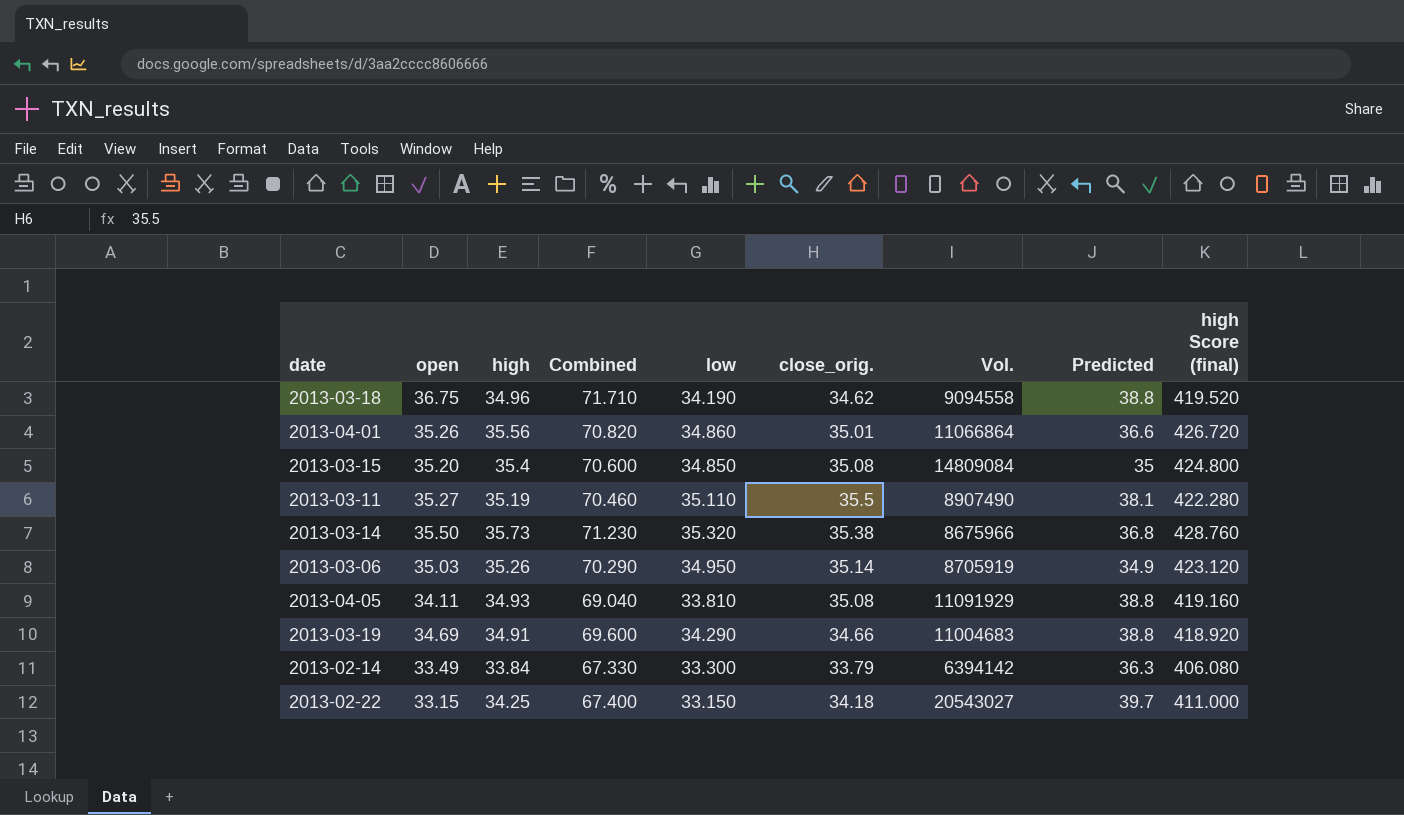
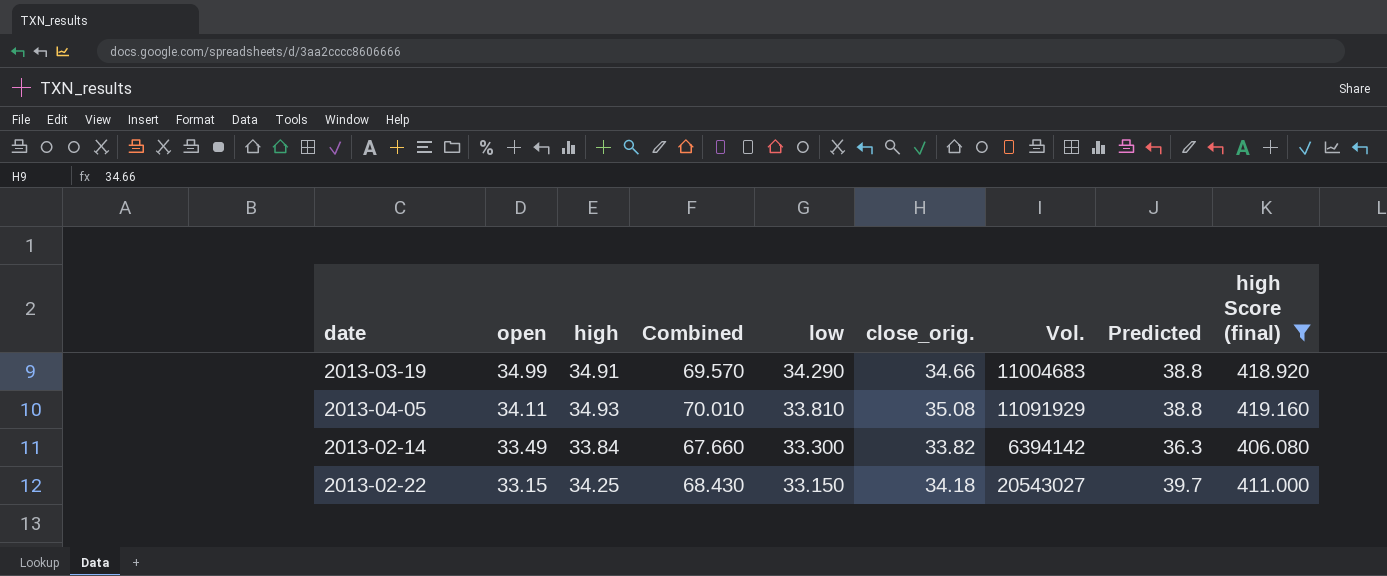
filter: none -> high Score (final) <= 419.160
row order: none -> open descending
column Combined | formula: [open] + [high] -> [high] + [close_orig.]
2013-03-19 | open: 34.69 -> 34.99
2013-02-14 | close_orig.: 33.79 -> 33.82

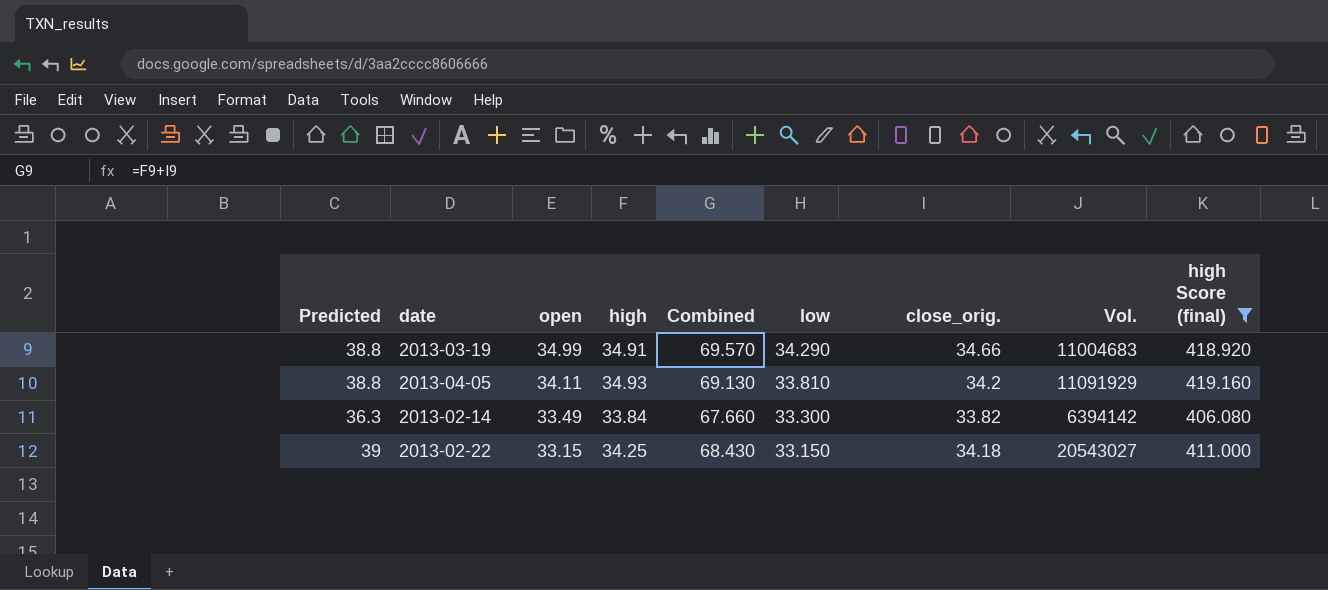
column Predicted | position: 8 -> 1
2013-04-05 | Combined: 70.010 -> 69.130
2013-04-05 | close_orig.: 35.08 -> 34.2
2013-02-22 | Predicted: 39.7 -> 39

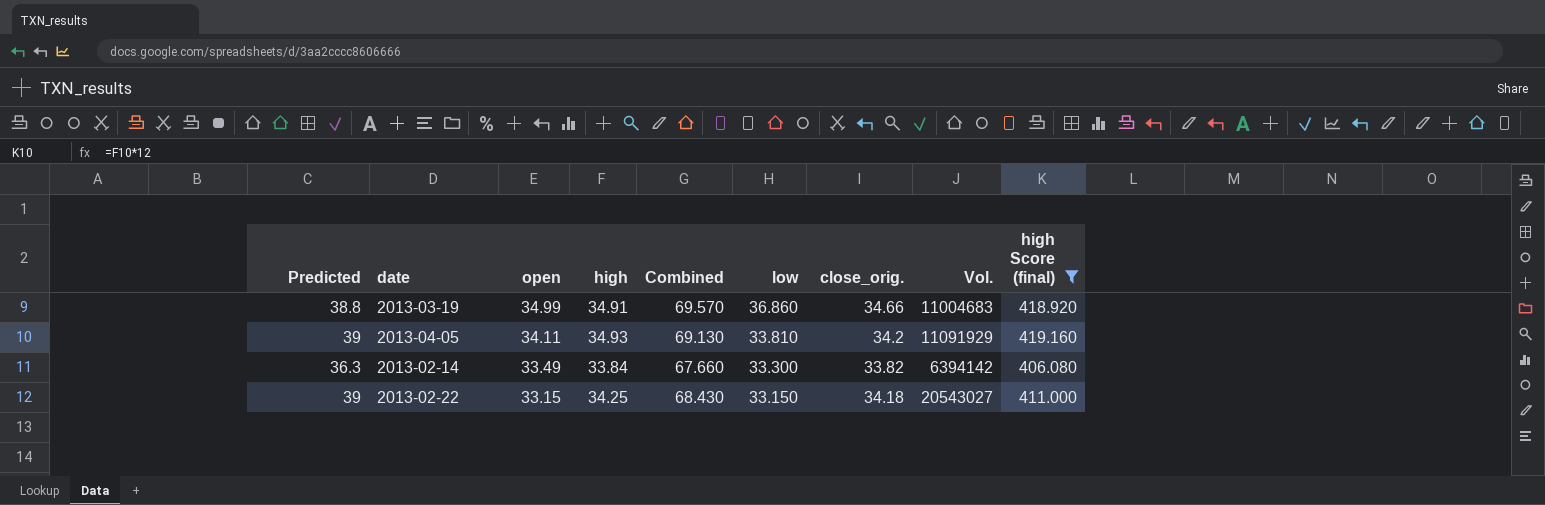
2013-03-19 | low: 34.290 -> 36.860
2013-04-05 | Predicted: 38.8 -> 39

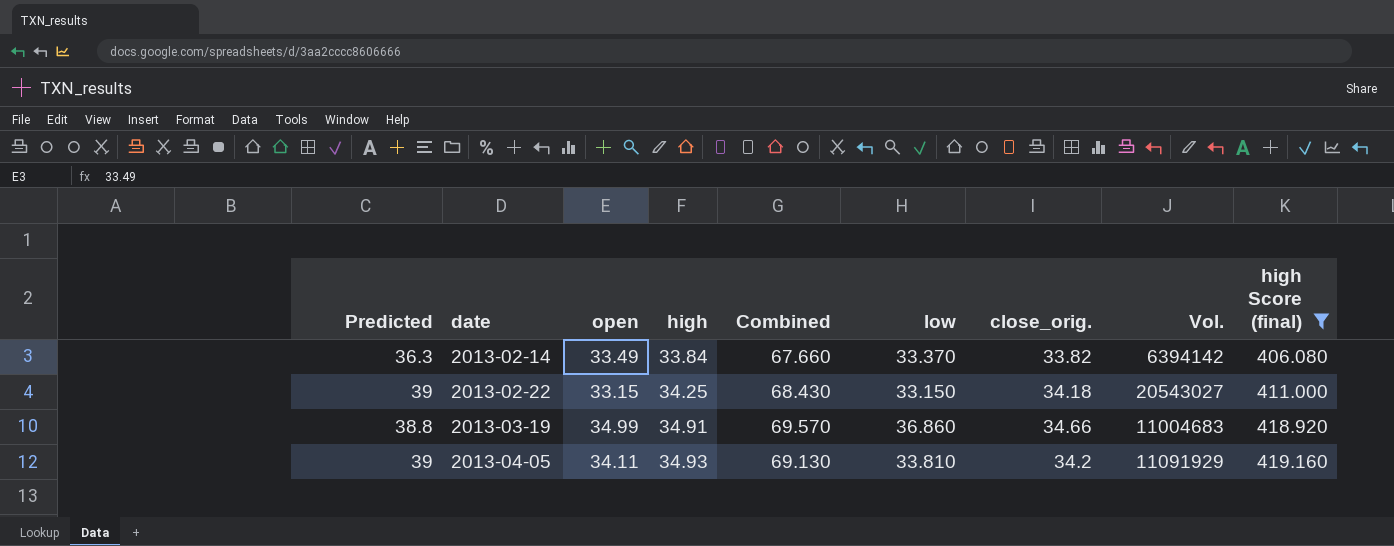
row order: open descending -> date ascending
2013-02-14 | low: 33.300 -> 33.370

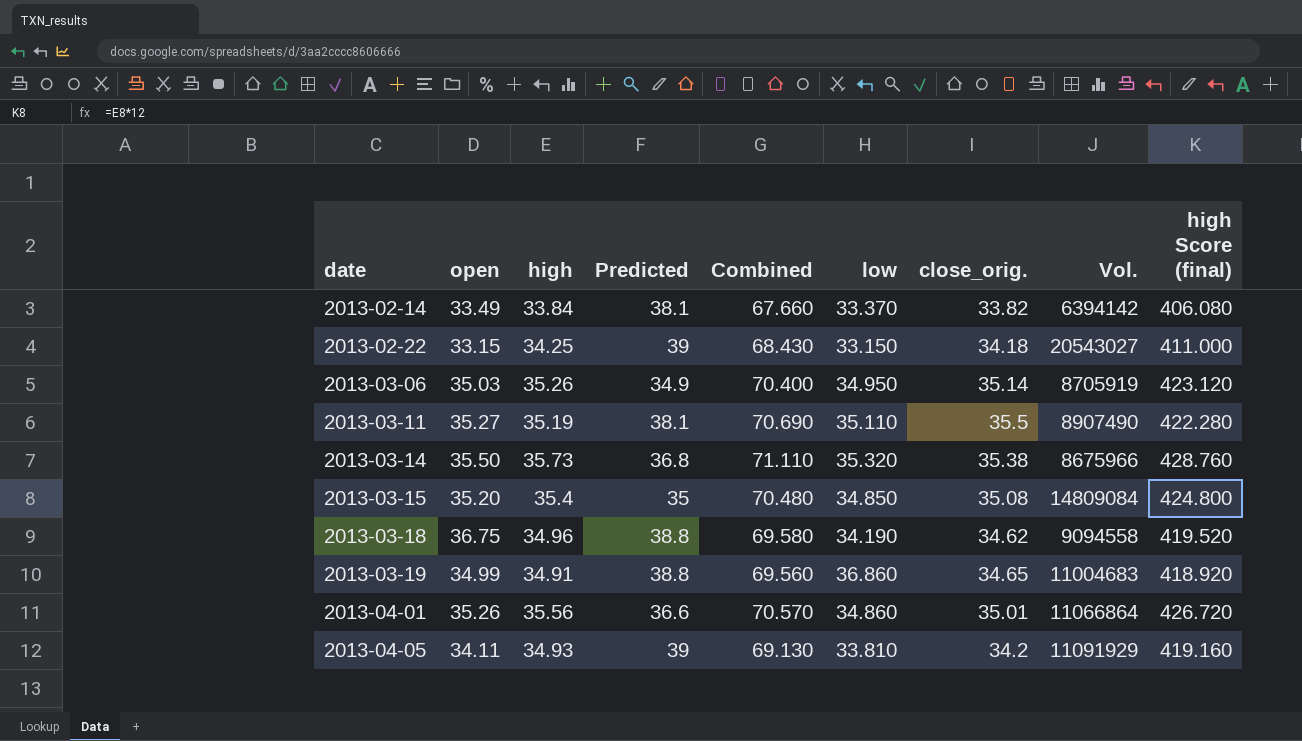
filter: high Score (final) <= 419.160 -> none
column Predicted | position: 1 -> 4
2013-02-14 | Predicted: 36.3 -> 38.1
2013-03-19 | Combined: 69.570 -> 69.560
2013-03-19 | close_orig.: 34.66 -> 34.65

